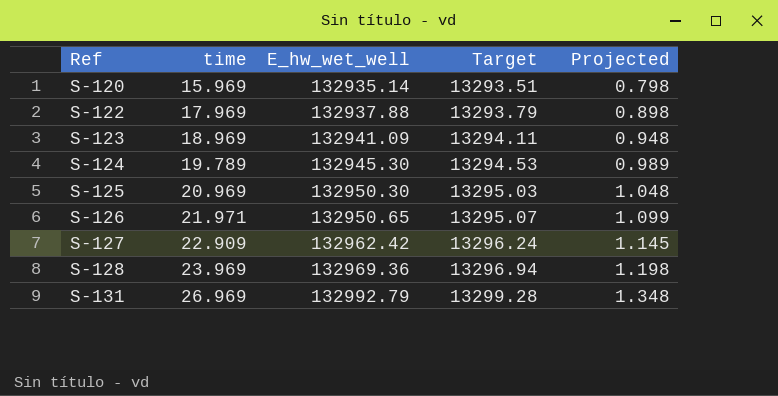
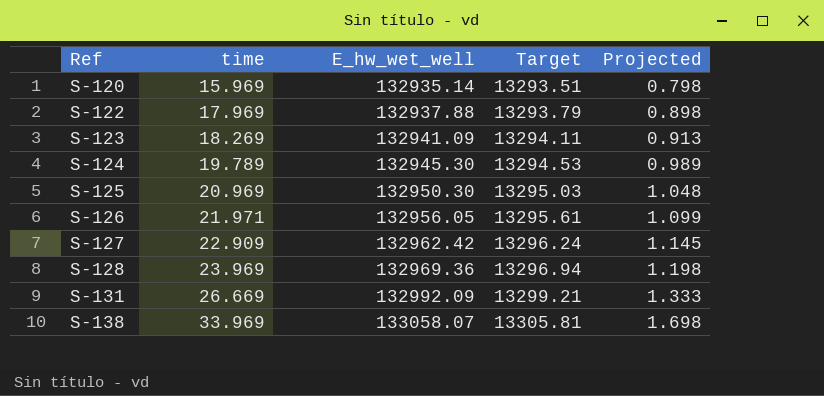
S-123 | time: 18.969 -> 18.269
S-123 | Projected: 0.948 -> 0.913
S-126 | E_hw_wet_well: 132950.65 -> 132956.05
S-126 | Target: 13295.07 -> 13295.61
S-131 | time: 26.969 -> 26.669
S-131 | E_hw_wet_well: 132992.79 -> 132992.09
S-131 | Target: 13299.28 -> 13299.21
S-131 | Projected: 1.348 -> 1.333
row S-138: none -> 33.969 | 133058.07 | 13305.81 | 1.698

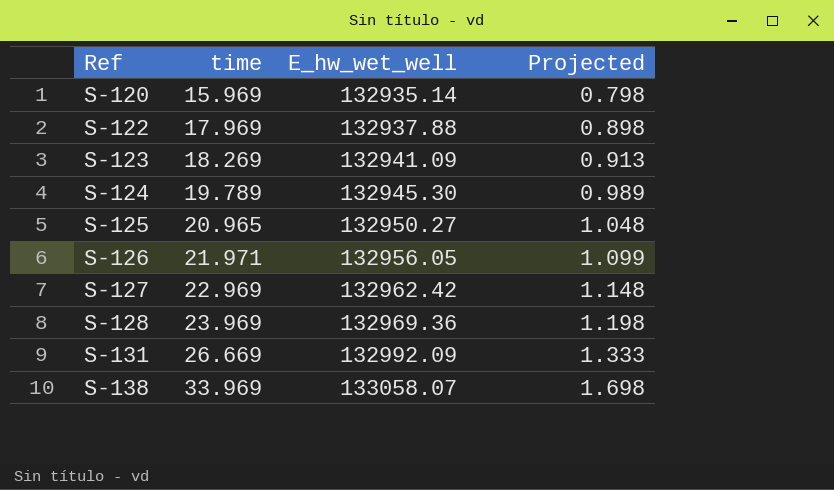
column Target | formula: [E_hw_wet_well] * 0.1 -> none
S-125 | time: 20.969 -> 20.965
S-125 | E_hw_wet_well: 132950.30 -> 132950.27
S-127 | time: 22.909 -> 22.969
S-127 | Projected: 1.145 -> 1.148

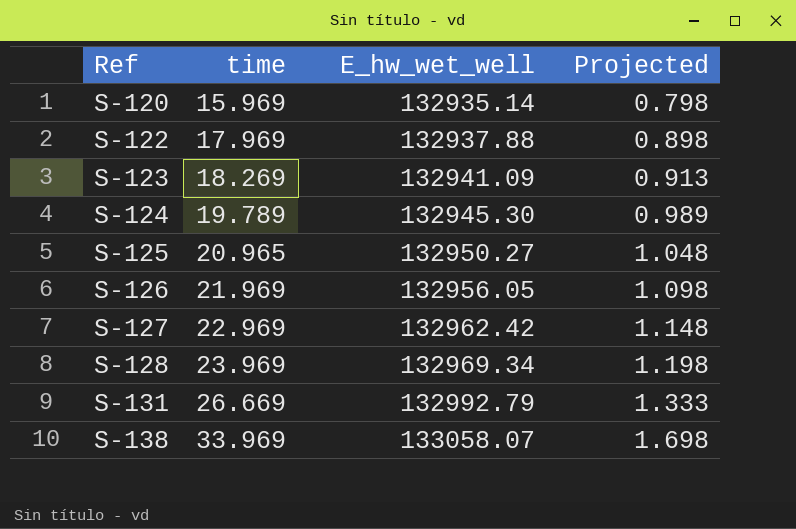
S-126 | time: 21.971 -> 21.969
S-126 | Projected: 1.099 -> 1.098
S-128 | E_hw_wet_well: 132969.36 -> 132969.34
S-131 | E_hw_wet_well: 132992.09 -> 132992.79

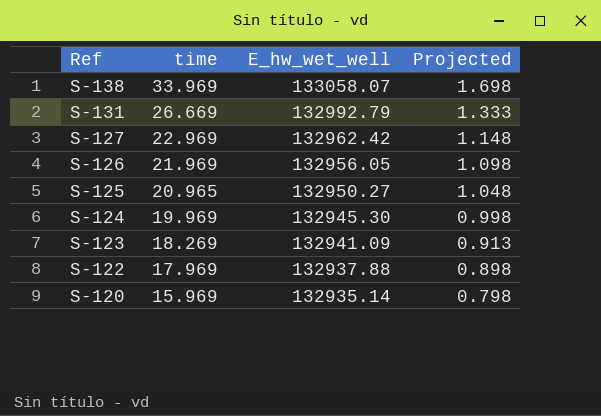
row order: Ref ascending -> Ref descending
row S-128: 23.969 | 132969.34 | 1.198 -> none
S-124 | time: 19.789 -> 19.969
S-124 | Projected: 0.989 -> 0.998

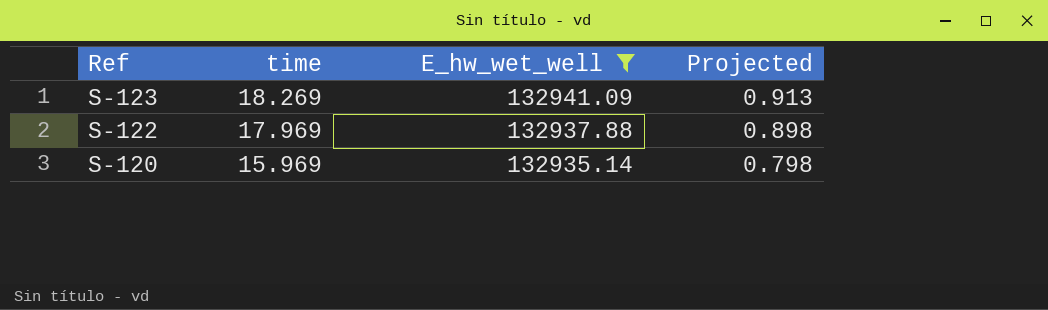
filter: none -> E_hw_wet_well <= 132941.09

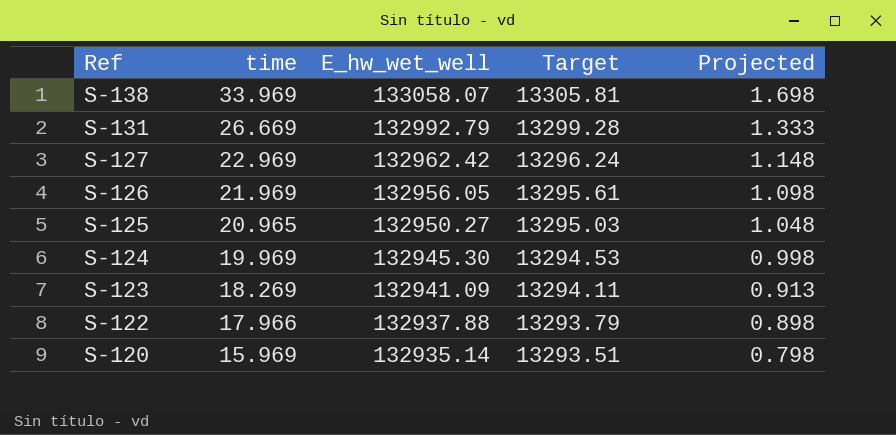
filter: E_hw_wet_well <= 132941.09 -> none
column Target | formula: none -> [E_hw_wet_well] * 0.1
S-122 | time: 17.969 -> 17.966

